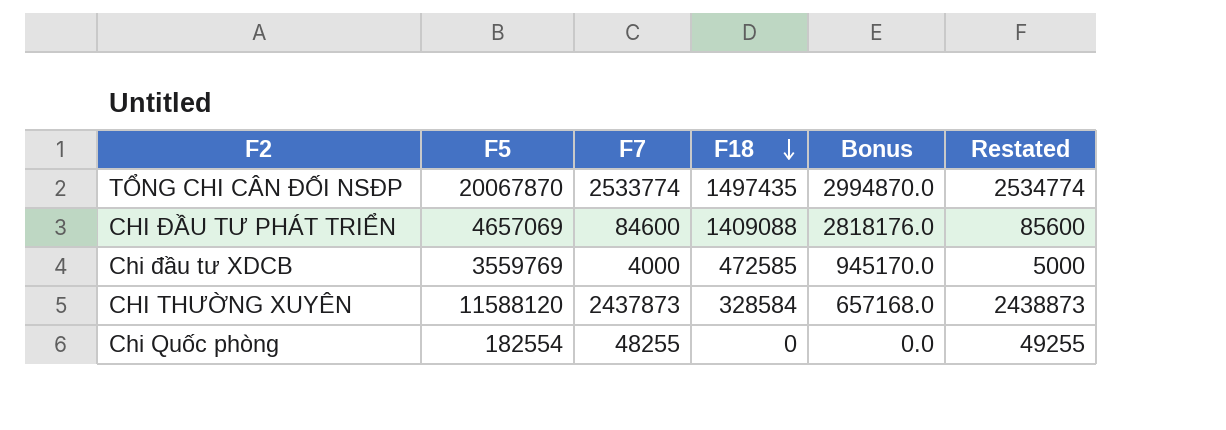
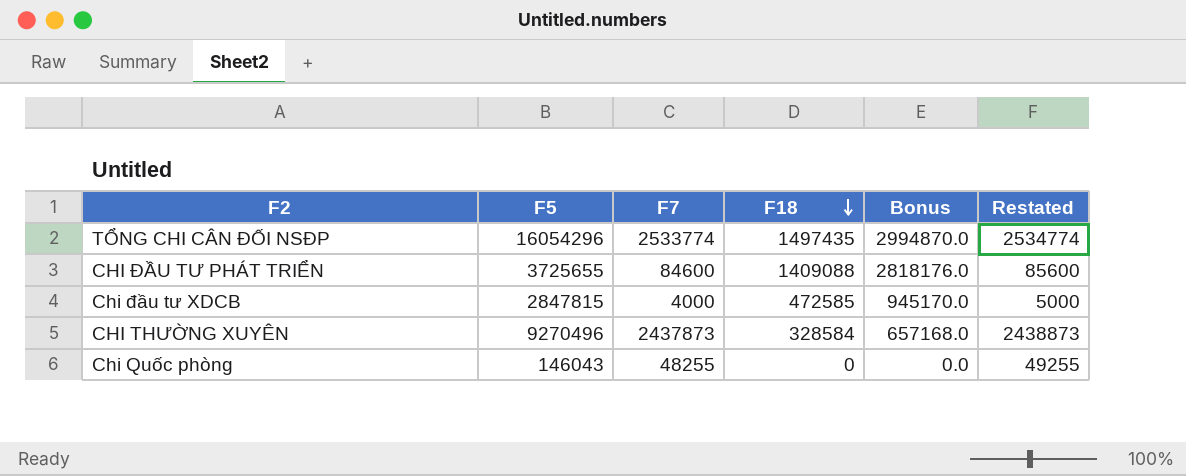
TỔNG CHI CÂN ĐỐI NSĐP | F5: 20067870 -> 16054296
CHI ĐẦU TƯ PHÁT TRIỂN | F5: 4657069 -> 3725655
Chi đầu tư XDCB | F5: 3559769 -> 2847815
CHI THƯỜNG XUYÊN | F5: 11588120 -> 9270496
Chi Quốc phòng | F5: 182554 -> 146043

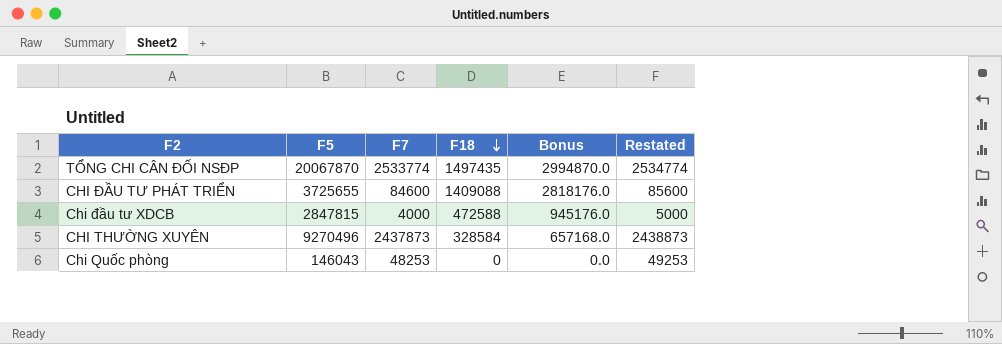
TỔNG CHI CÂN ĐỐI NSĐP | F5: 16054296 -> 20067870
Chi đầu tư XDCB | F18: 472585 -> 472588
Chi đầu tư XDCB | Bonus: 945170.0 -> 945176.0
Chi Quốc phòng | F7: 48255 -> 48253
Chi Quốc phòng | Restated: 49255 -> 49253

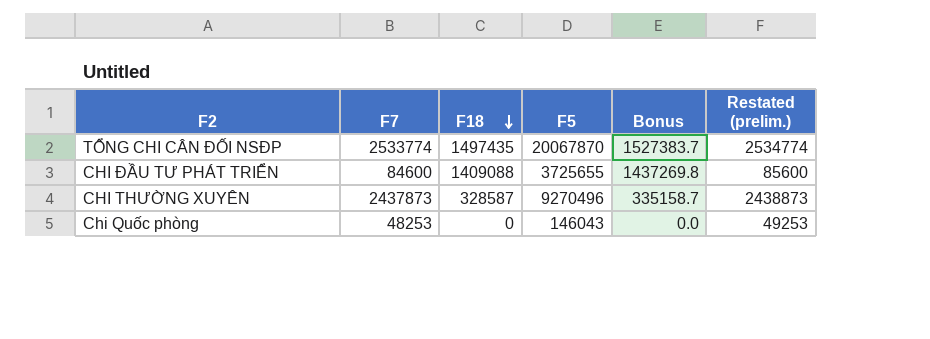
column F5 | position: 2 -> 4
column Bonus | formula: [F18] * 2 -> [F18] * 1.02
column name: Restated -> Restated (prelim.)
row Chi đầu tư XDCB: 2847815 | 4000 | 472588 | 945176.0 | 5000 -> none
CHI THƯỜNG XUYÊN | F18: 328584 -> 328587

